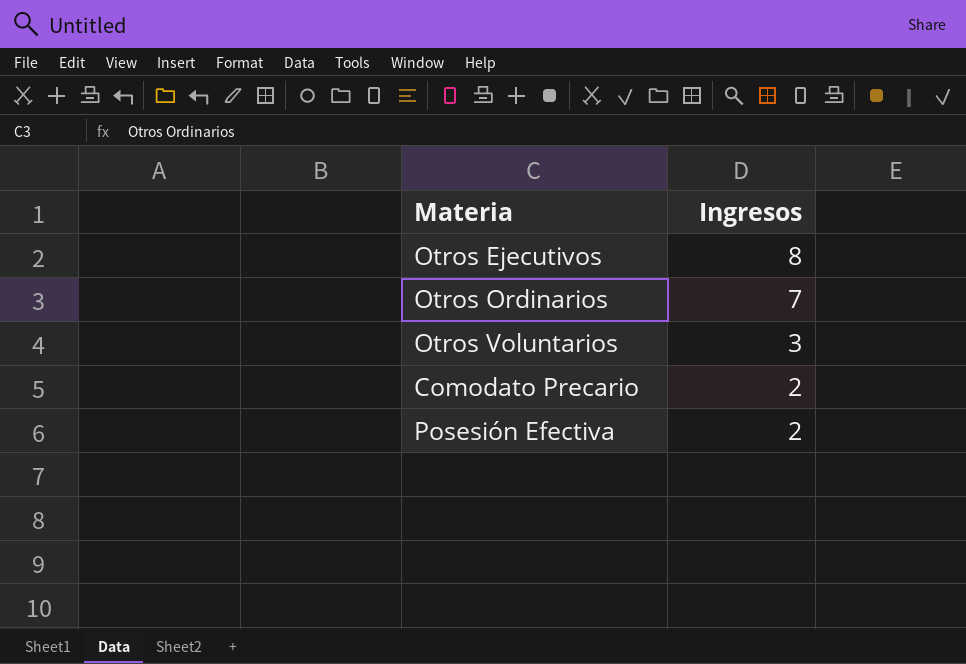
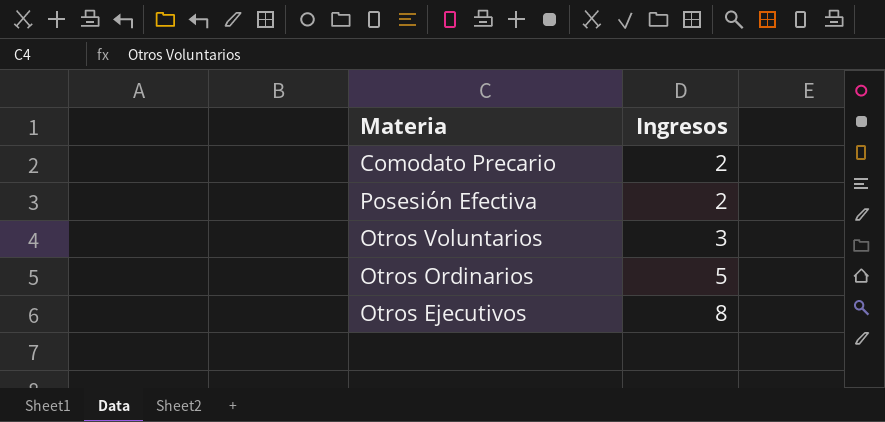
row order: Ingresos descending -> Ingresos ascending
Otros Ordinarios | Ingresos: 7 -> 5

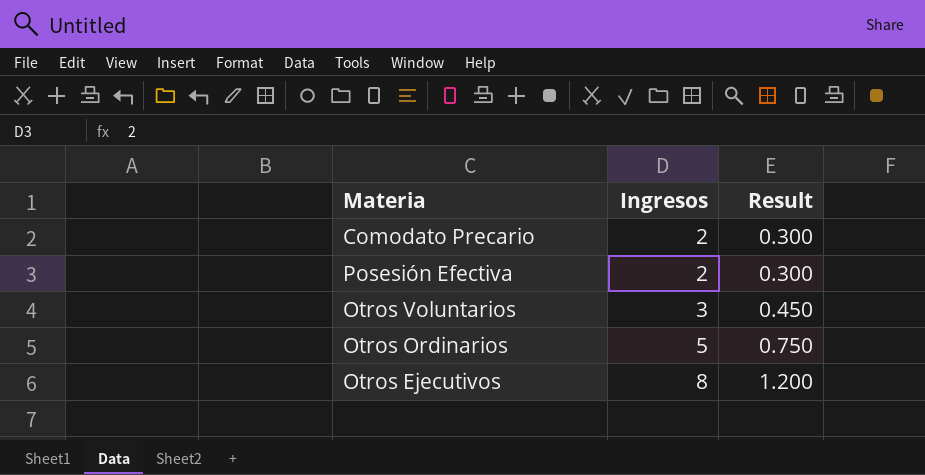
column Result | formula: none -> [Ingresos] * 0.15

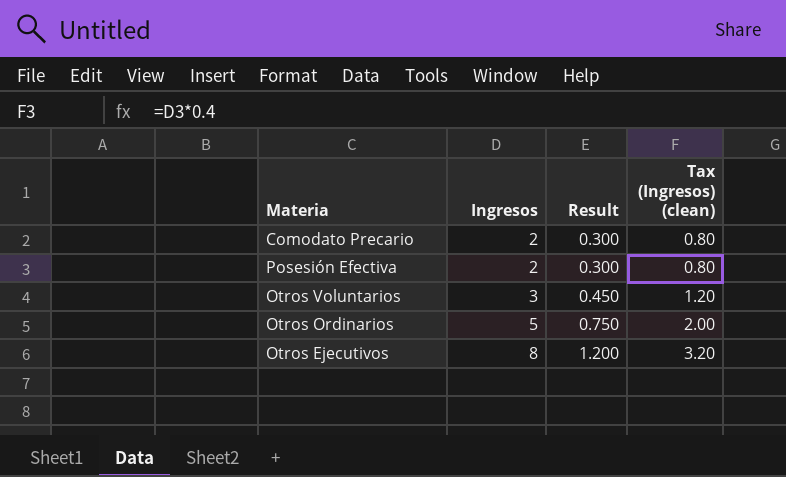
column Tax (Ingresos) (clean) | formula: none -> [Ingresos] * 0.4

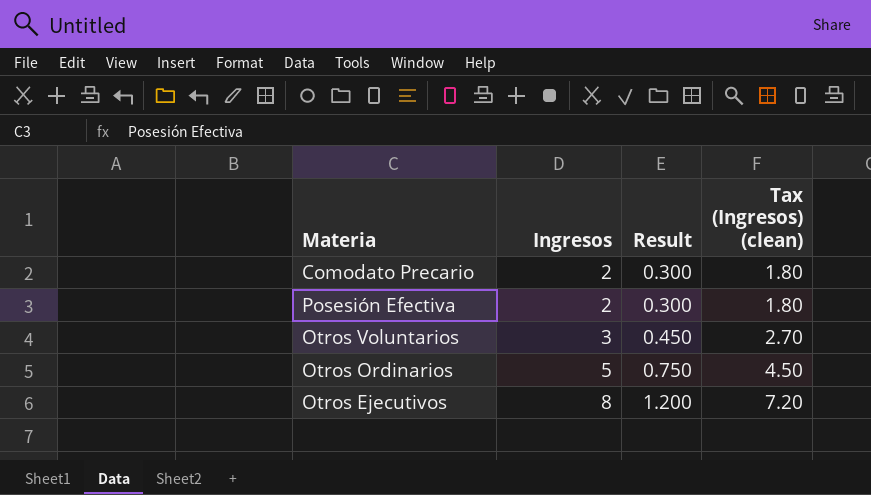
column Tax (Ingresos) (clean) | formula: [Ingresos] * 0.4 -> [Ingresos] * 0.9

